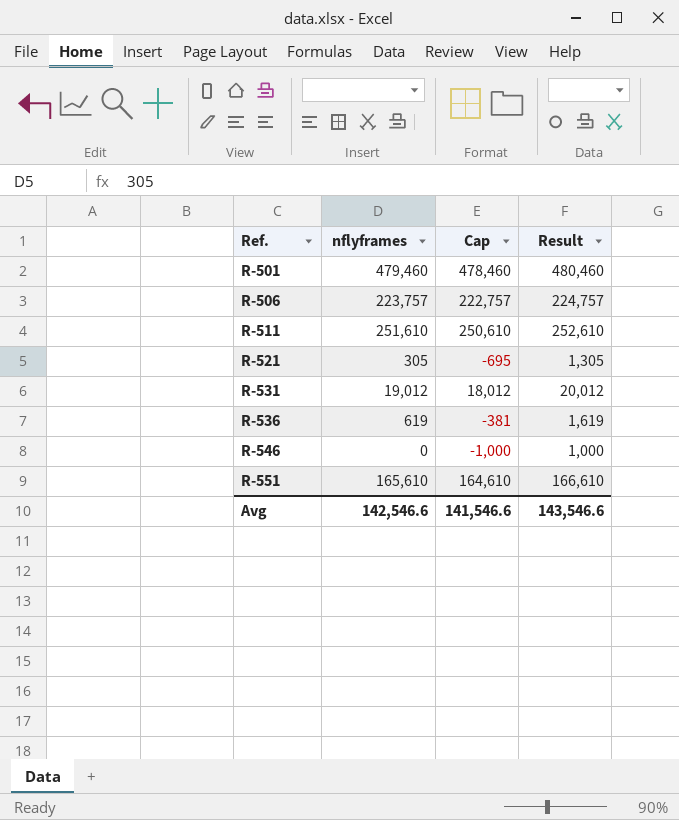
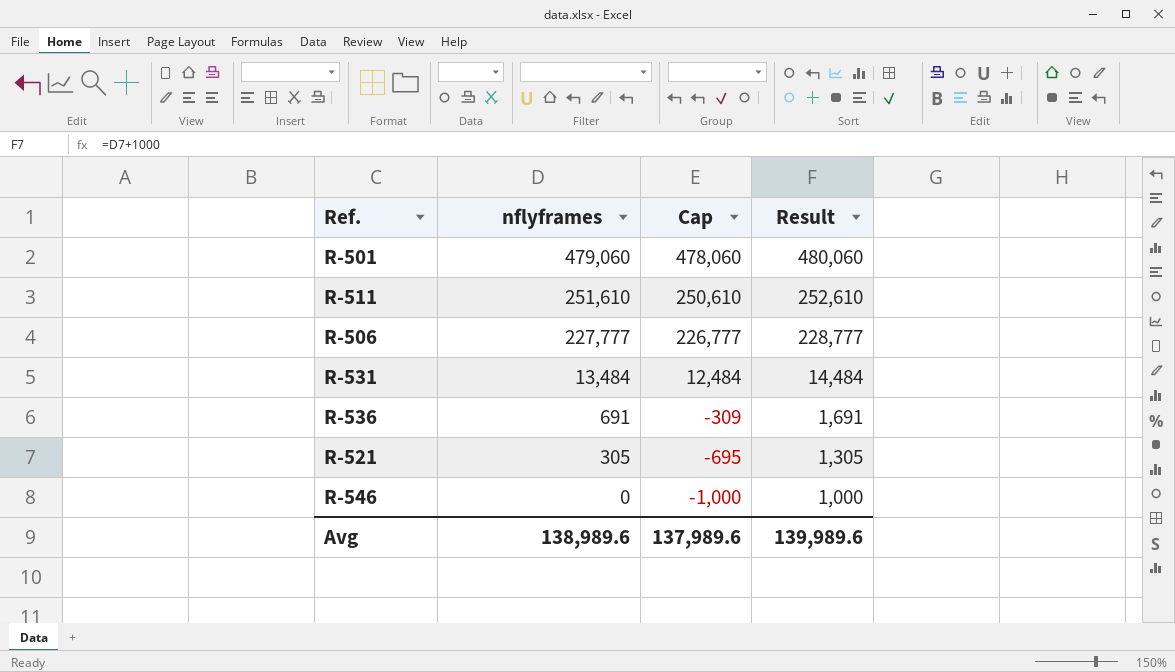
row order: Ref. ascending -> nflyframes descending
row R-551: 165,610 | 164,610 | 166,610 -> none
R-501 | nflyframes: 479,460 -> 479,060
R-501 | Cap: 478,460 -> 478,060
R-501 | Result: 480,460 -> 480,060
R-506 | nflyframes: 223,757 -> 227,777
R-506 | Cap: 222,757 -> 226,777
R-506 | Result: 224,757 -> 228,777
R-531 | nflyframes: 19,012 -> 13,484
R-531 | Cap: 18,012 -> 12,484
R-531 | Result: 20,012 -> 14,484
R-536 | nflyframes: 619 -> 691
R-536 | Cap: -381 -> -309
R-536 | Result: 1,619 -> 1,691
Avg | nflyframes: 142,546.6 -> 138,989.6
Avg | Cap: 141,546.6 -> 137,989.6
Avg | Result: 143,546.6 -> 139,989.6

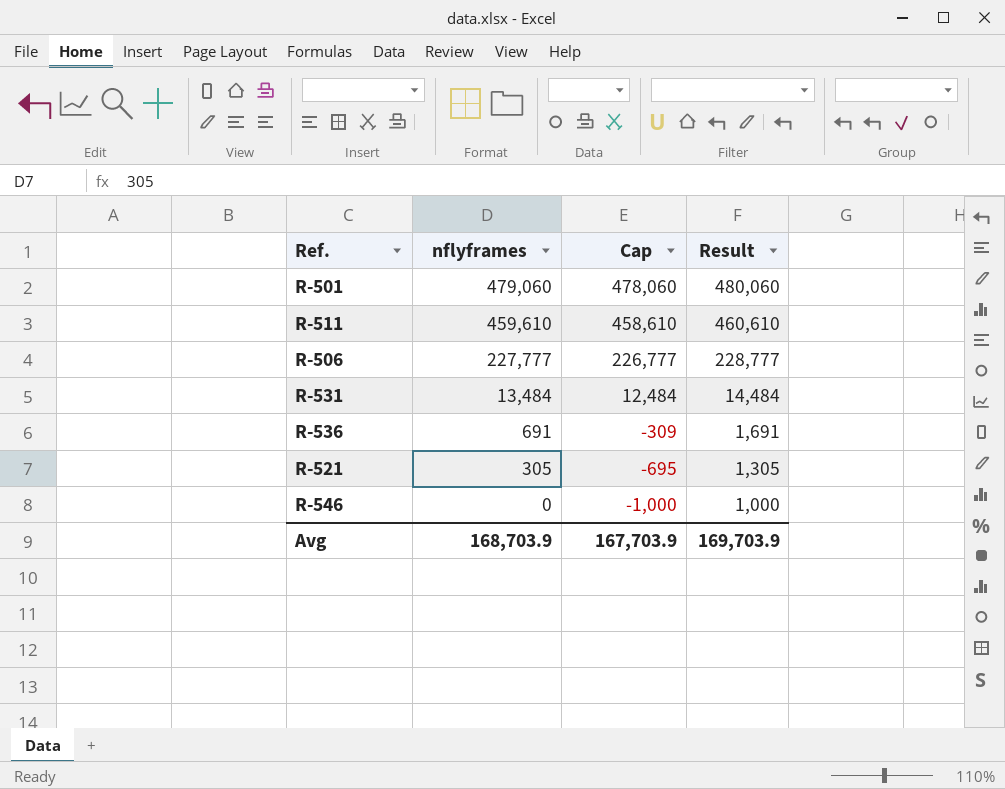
R-511 | nflyframes: 251,610 -> 459,610
R-511 | Cap: 250,610 -> 458,610
R-511 | Result: 252,610 -> 460,610
Avg | nflyframes: 138,989.6 -> 168,703.9
Avg | Cap: 137,989.6 -> 167,703.9
Avg | Result: 139,989.6 -> 169,703.9

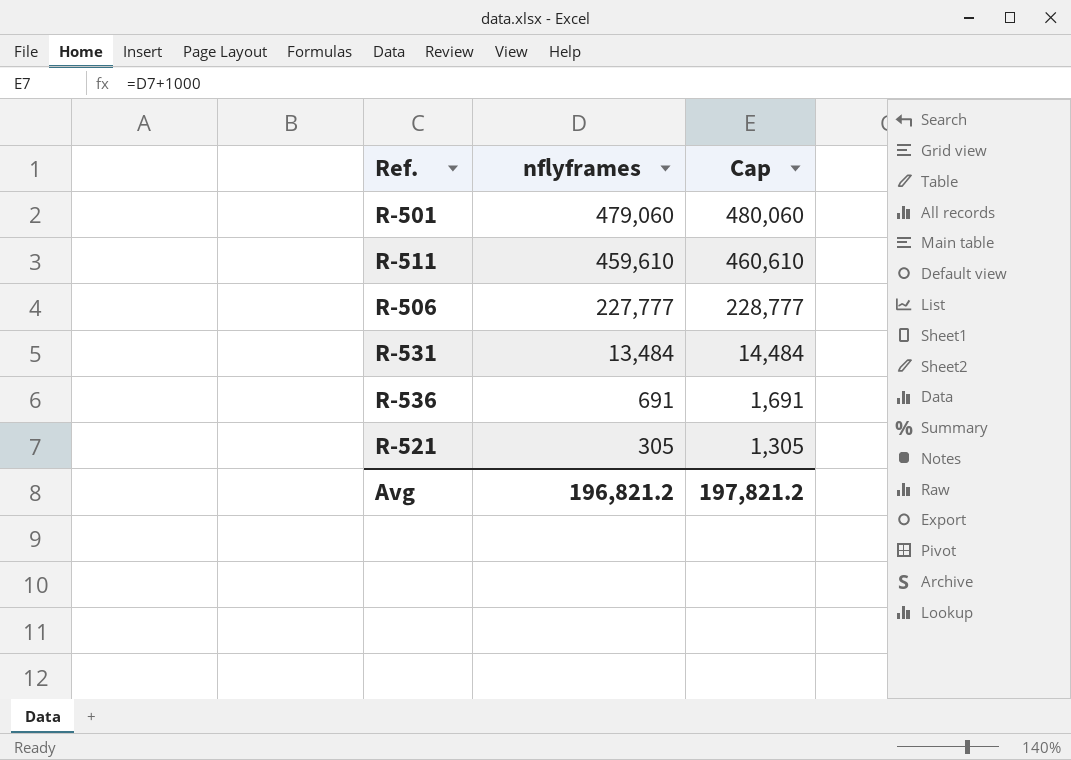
column Result | formula: [nflyframes] + 1000 -> none
column Cap | formula: [nflyframes] - 1000 -> [nflyframes] + 1000
row R-546: 0 | -1,000 | 1,000 -> none
Avg | nflyframes: 168,703.9 -> 196,821.2
Avg | Cap: 167,703.9 -> 197,821.2

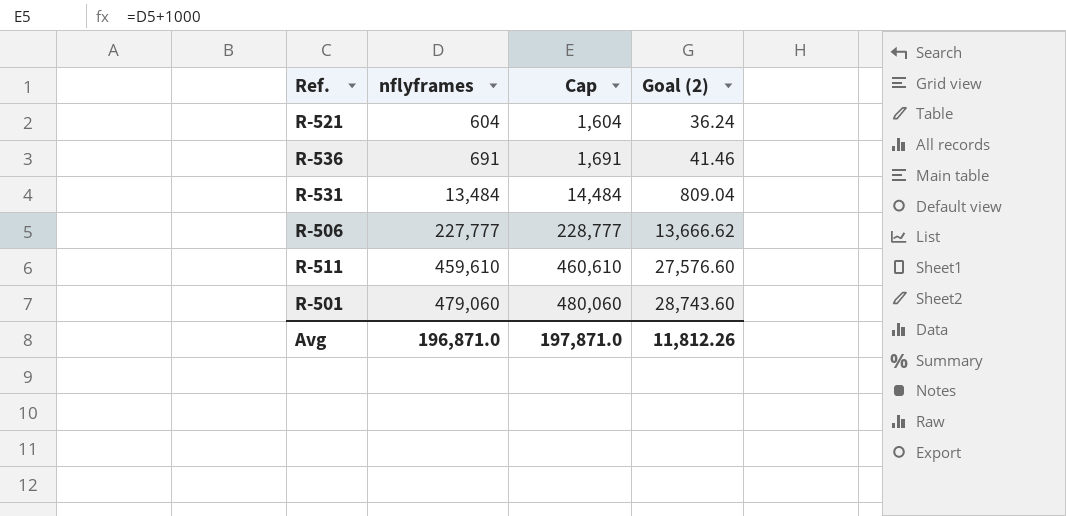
row order: nflyframes descending -> nflyframes ascending
column Goal (2) | formula: none -> [nflyframes] * 0.06
R-521 | nflyframes: 305 -> 604
R-521 | Cap: 1,305 -> 1,604
Avg | nflyframes: 196,821.2 -> 196,871.0
Avg | Cap: 197,821.2 -> 197,871.0

